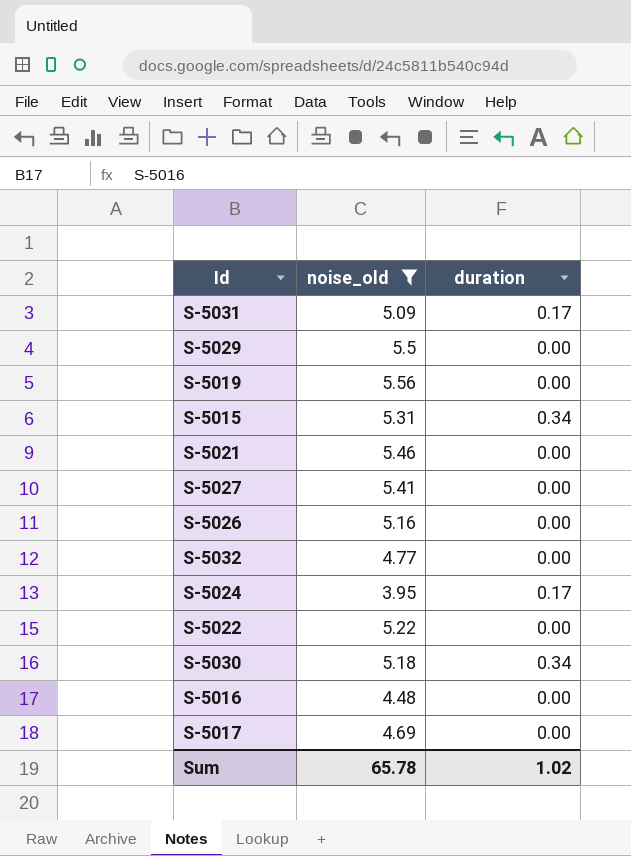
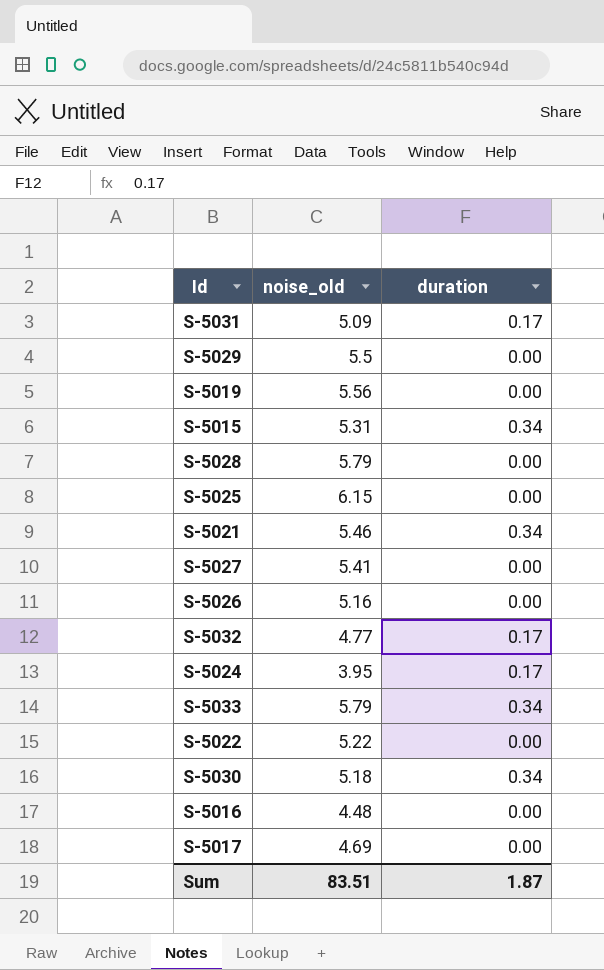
filter: noise_old <= 5.56 -> none
S-5021 | duration: 0.00 -> 0.34
S-5032 | duration: 0.00 -> 0.17
Sum | noise_old: 65.78 -> 83.51
Sum | duration: 1.02 -> 1.87

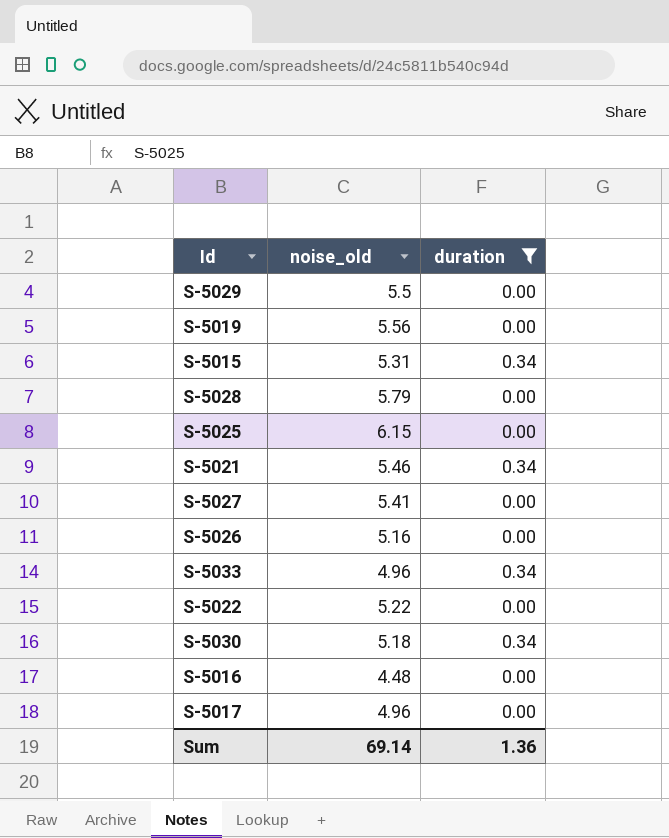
filter: none -> duration != 0.17
S-5033 | noise_old: 5.79 -> 4.96
S-5017 | noise_old: 4.69 -> 4.96
Sum | noise_old: 83.51 -> 69.14
Sum | duration: 1.87 -> 1.36

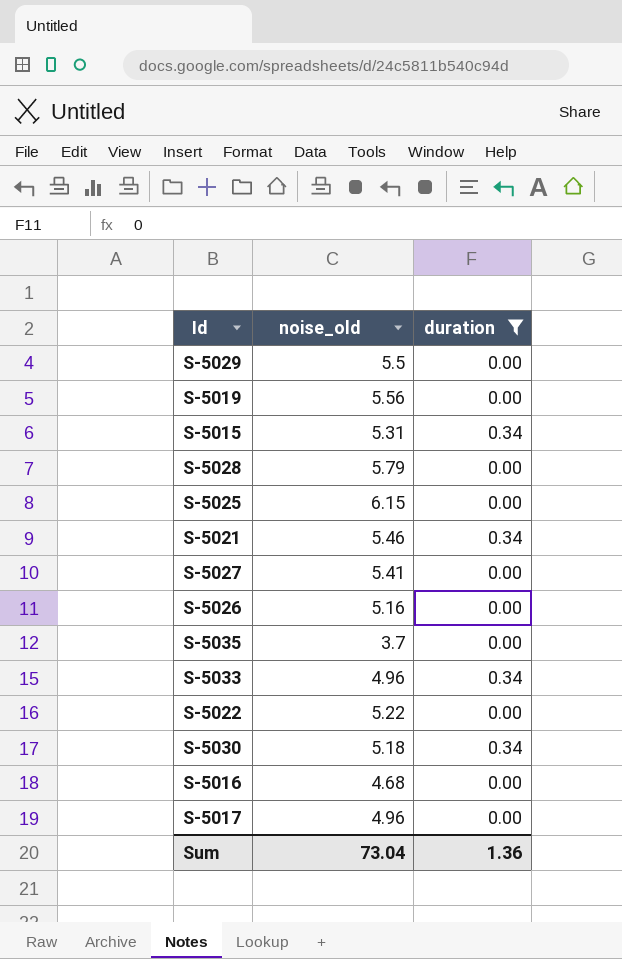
row S-5035: none -> 3.7 | 0.00
S-5016 | noise_old: 4.48 -> 4.68
Sum | noise_old: 69.14 -> 73.04

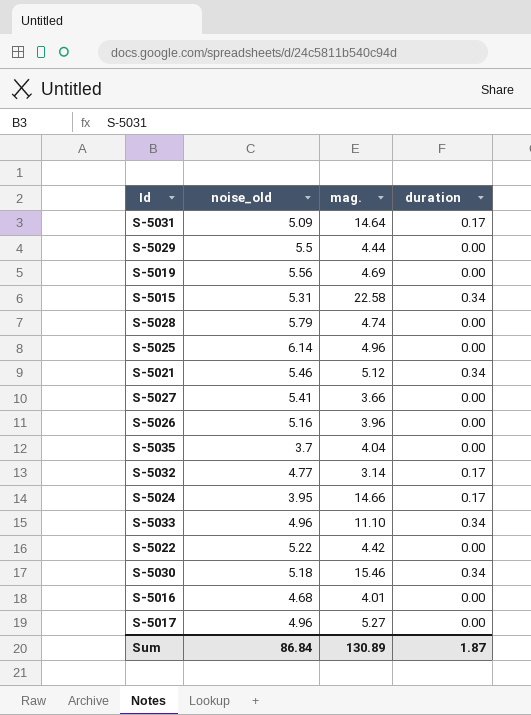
filter: duration != 0.17 -> none
column mag. | position: none -> 3
S-5025 | noise_old: 6.15 -> 6.14
Sum | noise_old: 73.04 -> 86.84
Sum | duration: 1.36 -> 1.87

